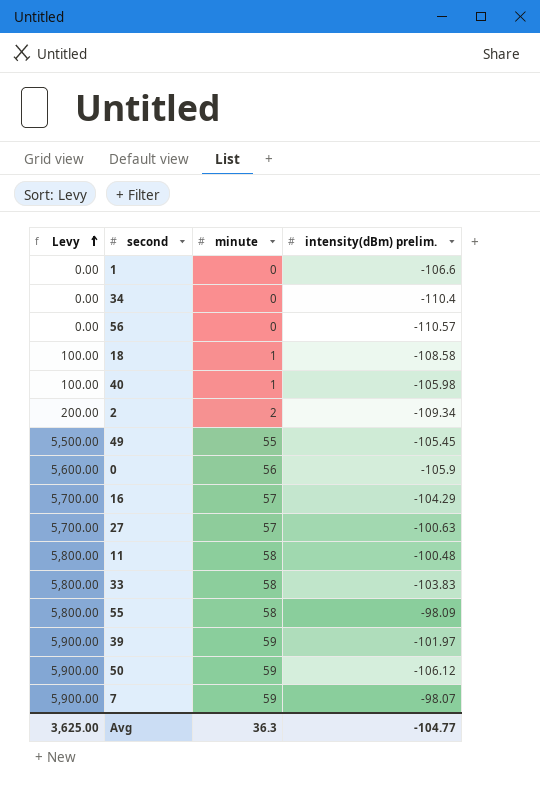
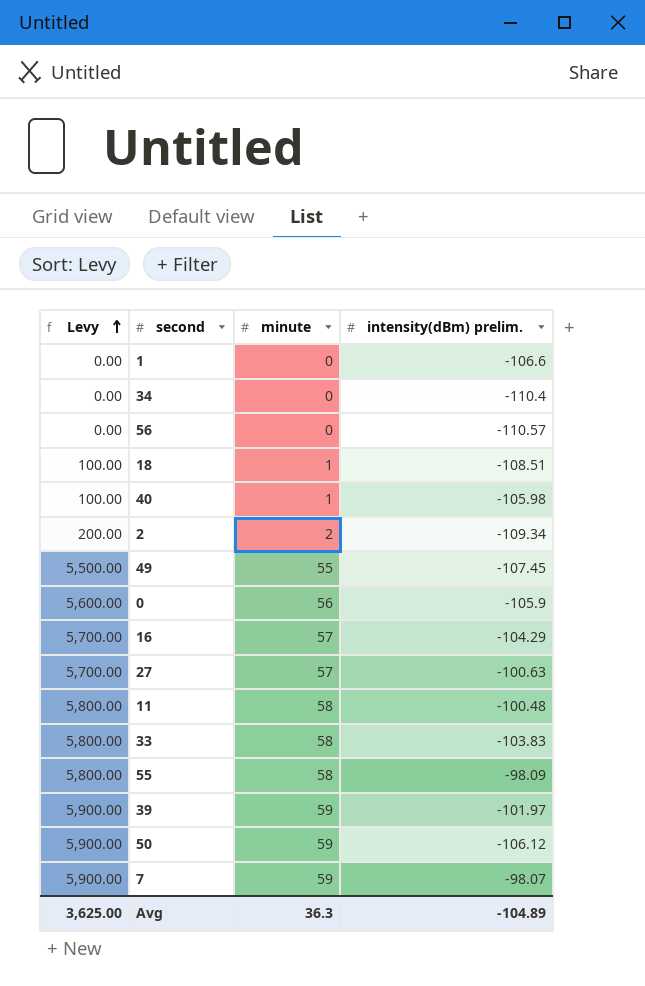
18 | intensity(dBm) prelim.: -108.58 -> -108.51
49 | intensity(dBm) prelim.: -105.45 -> -107.45
Avg | intensity(dBm) prelim.: -104.77 -> -104.89

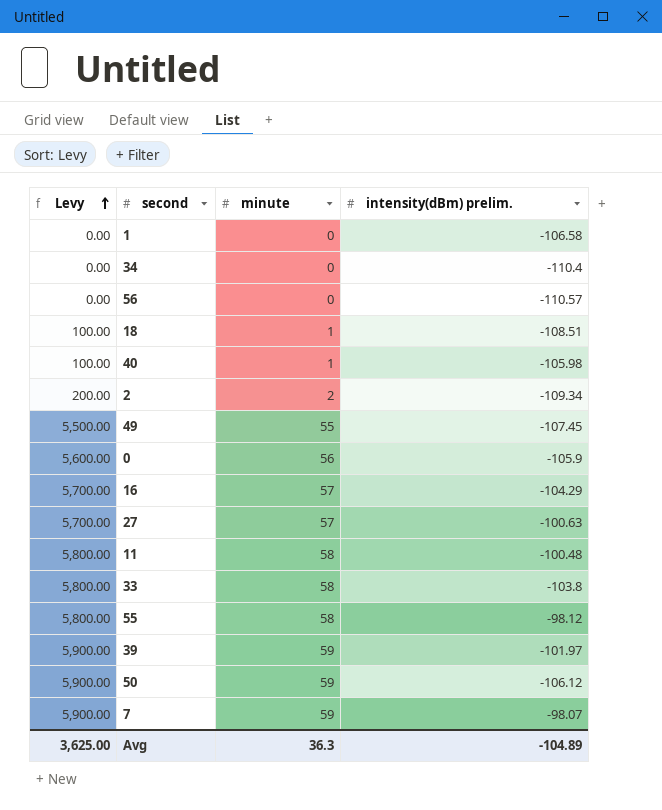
1 | intensity(dBm) prelim.: -106.6 -> -106.58
33 | intensity(dBm) prelim.: -103.83 -> -103.8
55 | intensity(dBm) prelim.: -98.09 -> -98.12

